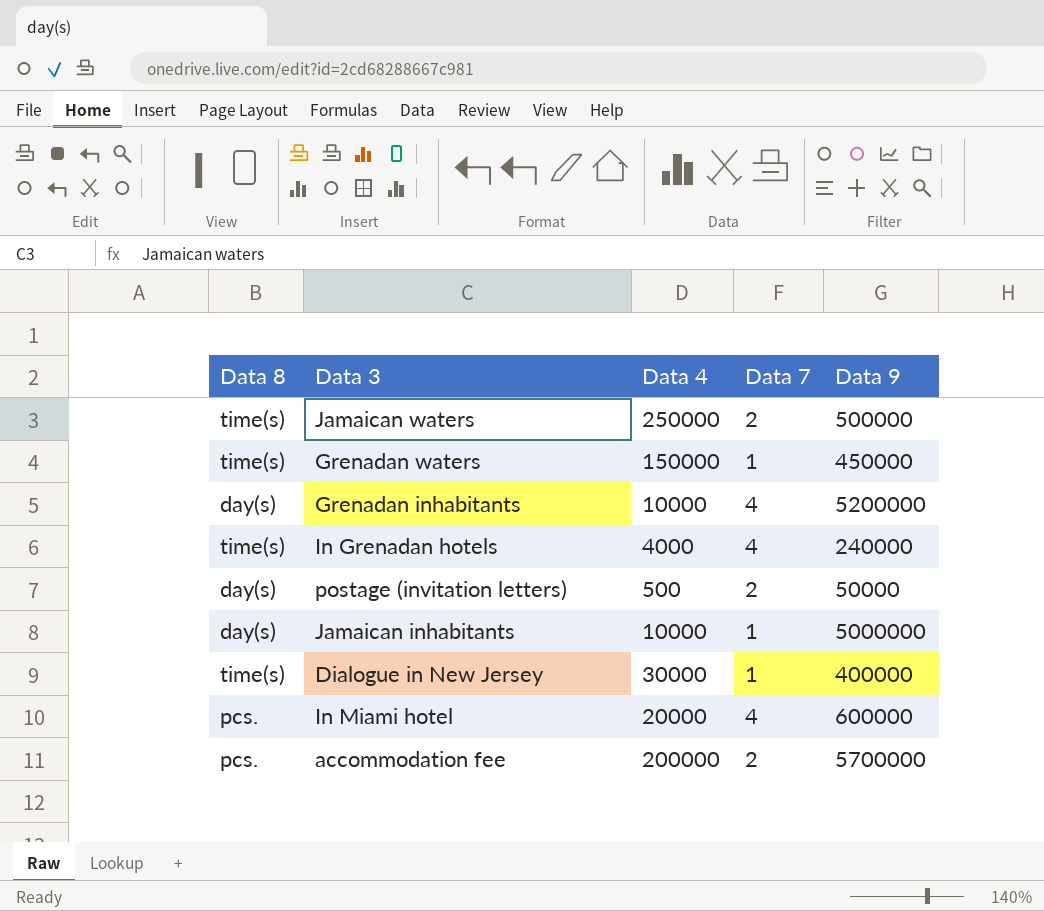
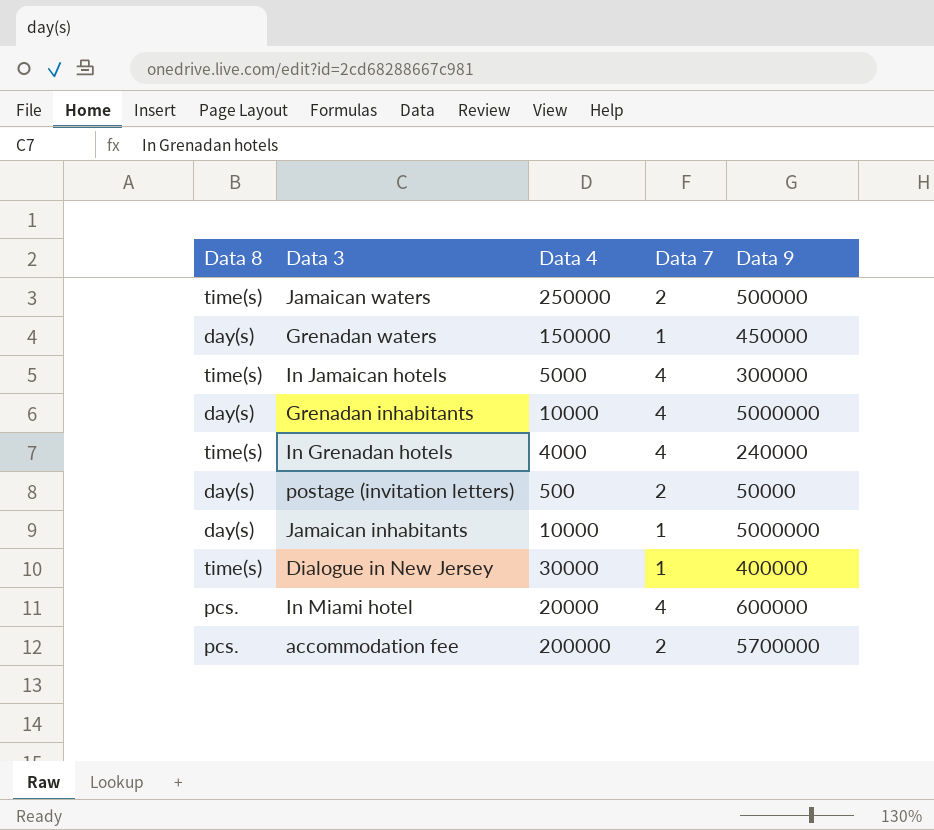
Grenadan waters | Data 8: time(s) -> day(s)
row In Jamaican hotels: none -> time(s) | 5000 | 4 | 300000
Grenadan inhabitants | Data 9: 5200000 -> 5000000

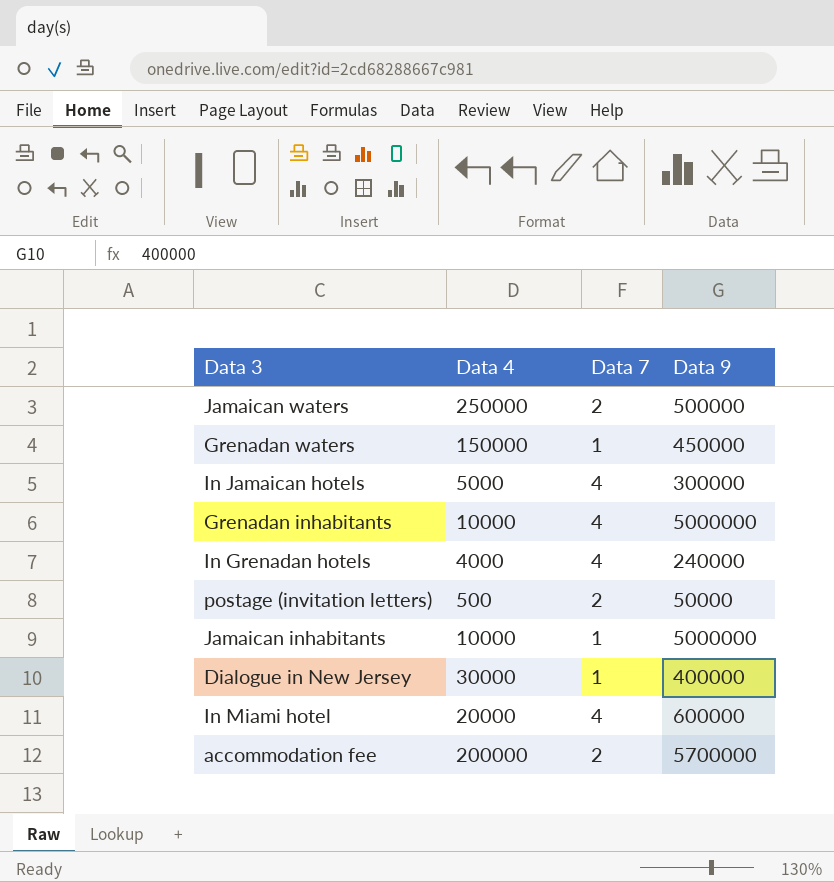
column Data 8 | position: 1 -> none

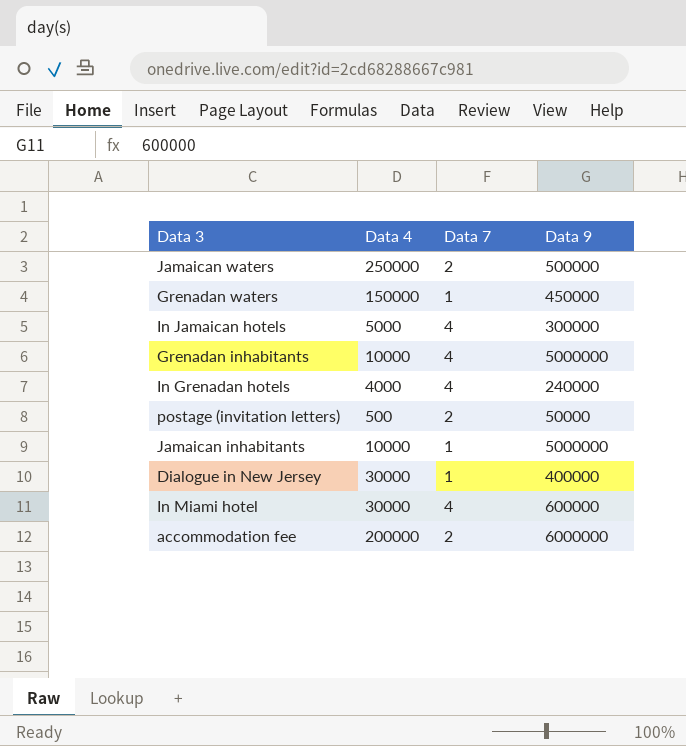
In Miami hotel | Data 4: 20000 -> 30000
accommodation fee | Data 9: 5700000 -> 6000000

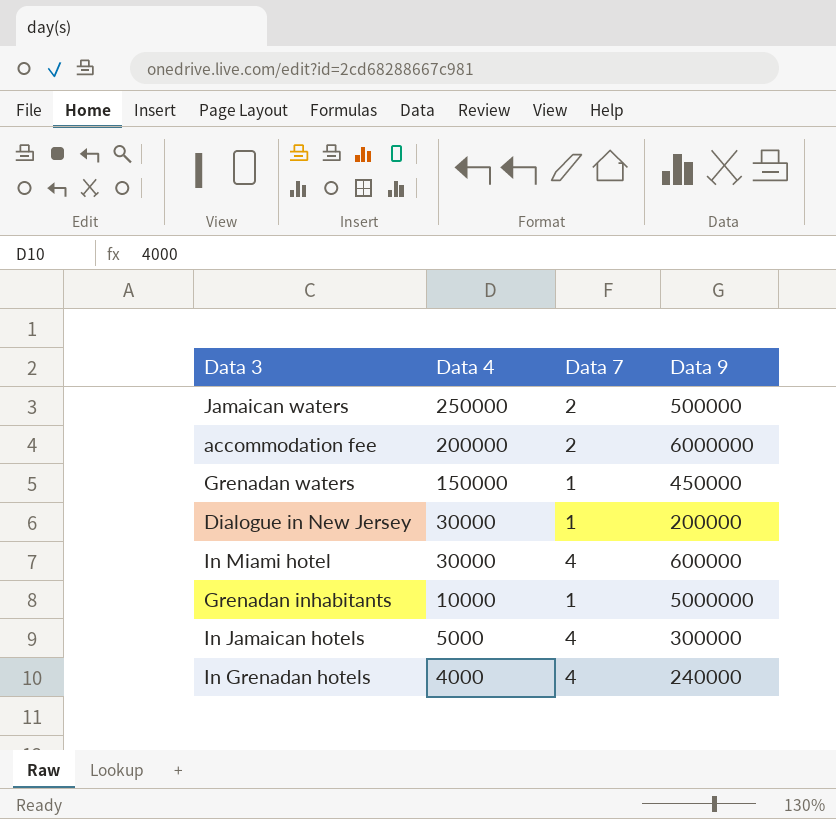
row order: none -> Data 4 descending
row postage (invitation letters): 500 | 2 | 50000 -> none
row Jamaican inhabitants: 10000 | 1 | 5000000 -> none
Dialogue in New Jersey | Data 9: 400000 -> 200000
Grenadan inhabitants | Data 7: 4 -> 1

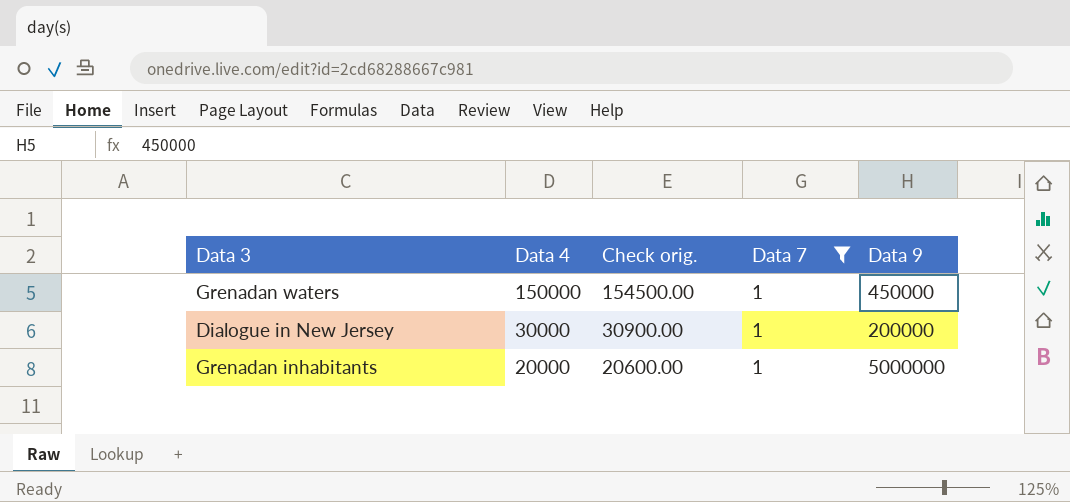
filter: none -> Data 7 = 1
column Check orig. | formula: none -> [Data 4] * 1.03
Grenadan inhabitants | Data 4: 10000 -> 20000

